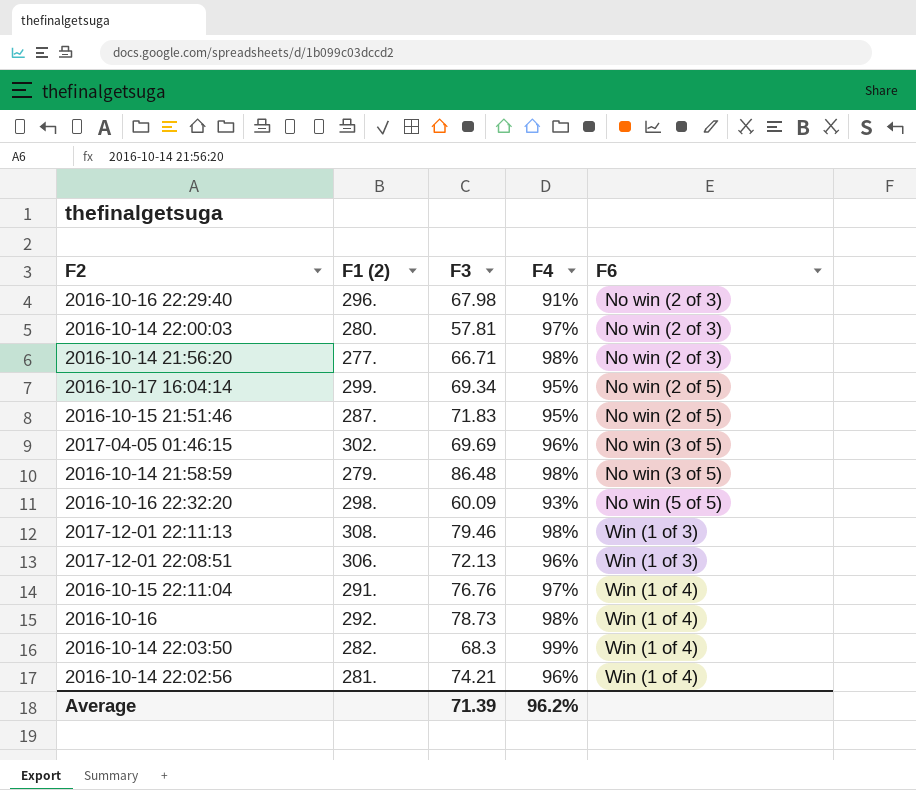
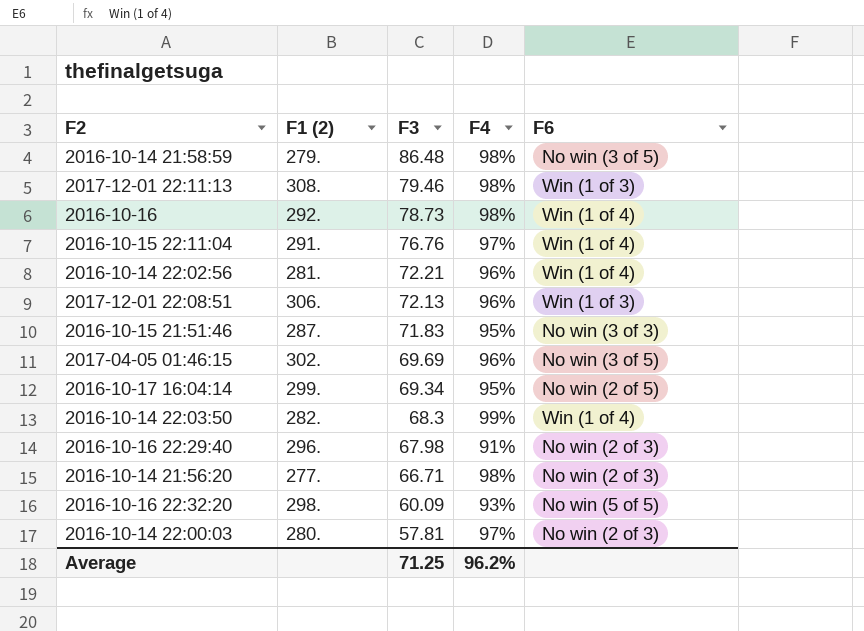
row order: F6 ascending -> F3 descending
2016-10-14 22:02:56 | F3: 74.21 -> 72.21
2016-10-15 21:51:46 | F6: No win (2 of 5) -> No win (3 of 3)
Average | F3: 71.39 -> 71.25

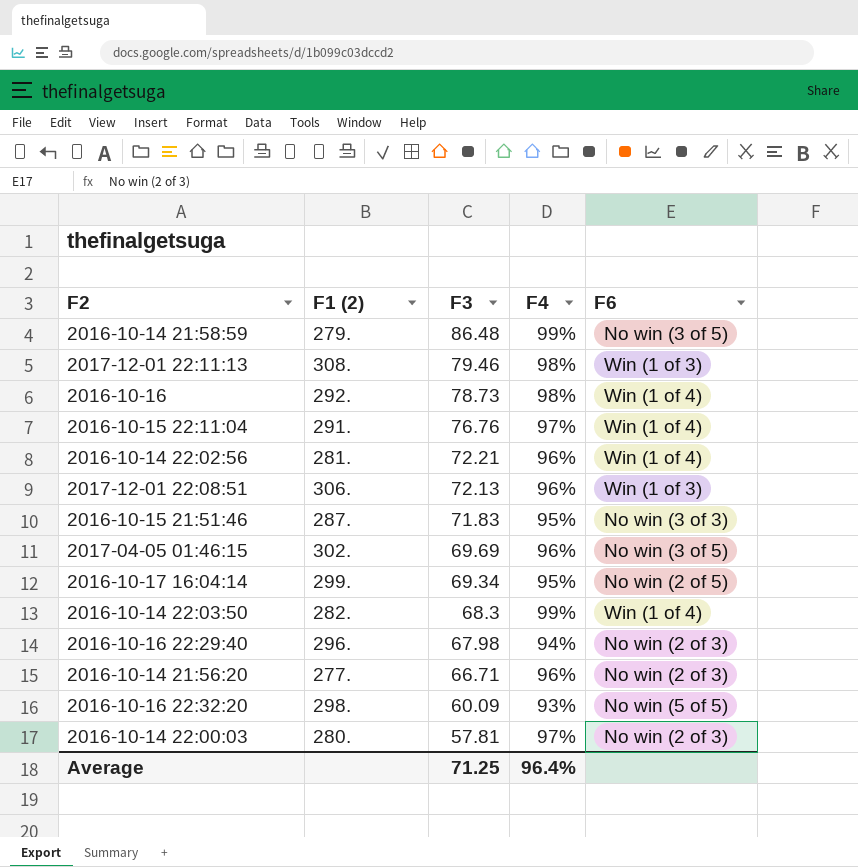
2016-10-14 21:58:59 | F4: 98% -> 99%
2016-10-16 22:29:40 | F4: 91% -> 94%
2016-10-14 21:56:20 | F4: 98% -> 96%
Average | F4: 96.2% -> 96.4%

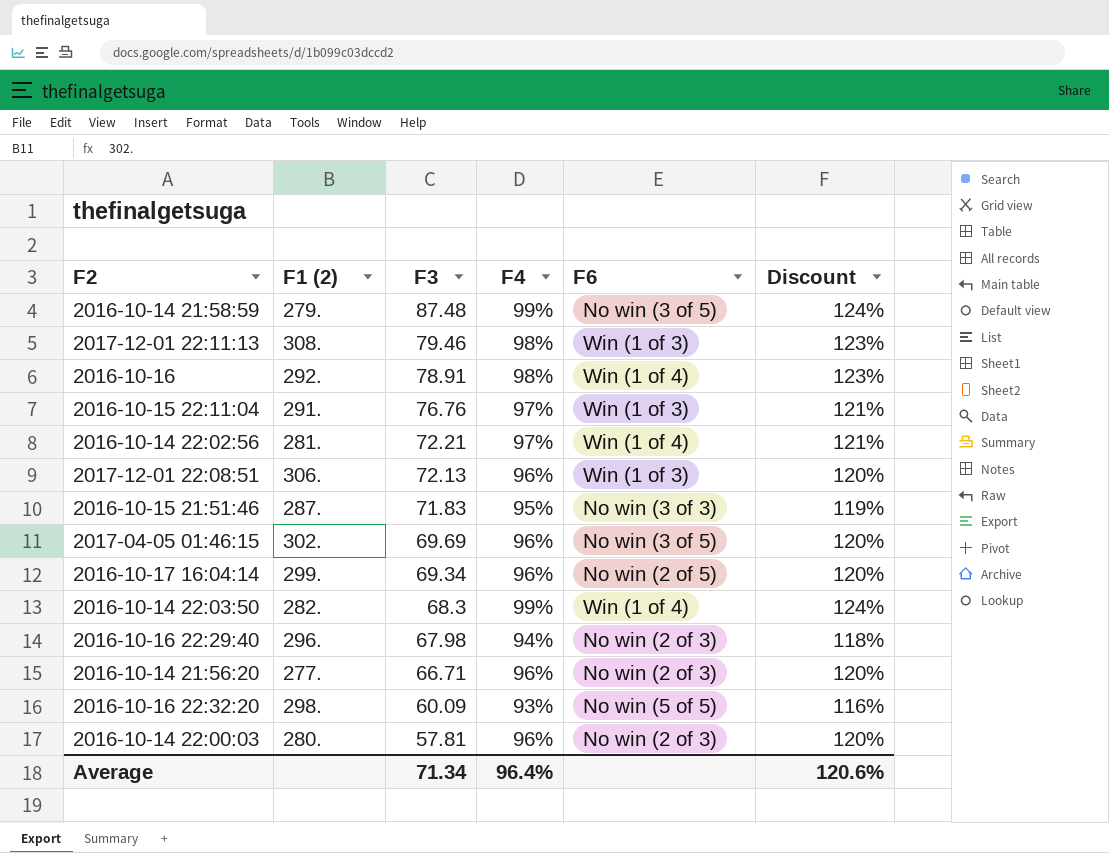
column Discount | formula: none -> [F4] * 1.25
2016-10-14 21:58:59 | F3: 86.48 -> 87.48
2016-10-16 | F3: 78.73 -> 78.91
2016-10-15 22:11:04 | F6: Win (1 of 4) -> Win (1 of 3)
2016-10-14 22:02:56 | F4: 96% -> 97%
2016-10-17 16:04:14 | F4: 95% -> 96%
2016-10-14 22:00:03 | F4: 97% -> 96%
Average | F3: 71.25 -> 71.34

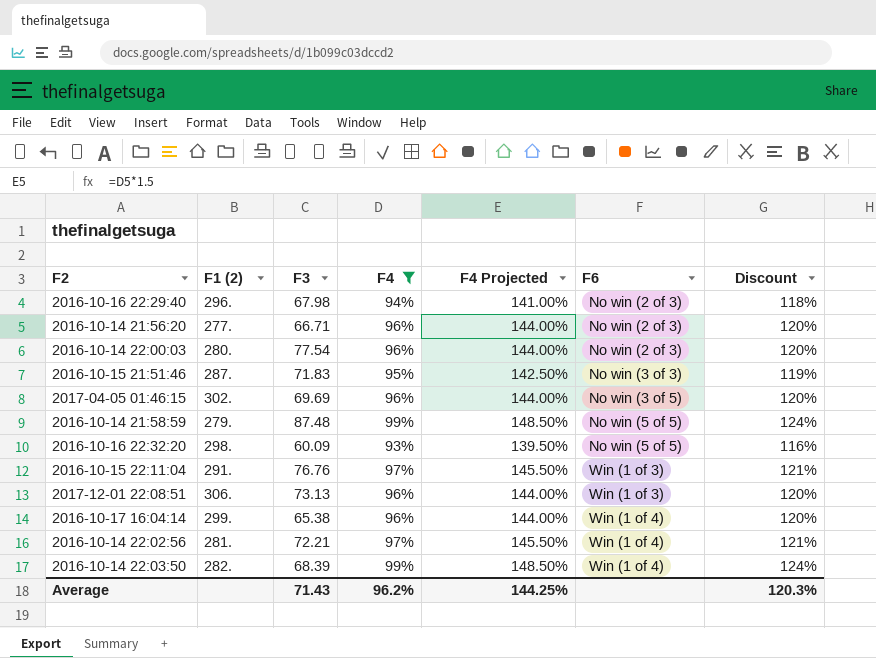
filter: none -> F4 != 98%
row order: F3 descending -> F6 ascending
column F4 Projected | formula: none -> [F4] * 1.5
2016-10-14 22:00:03 | F3: 57.81 -> 77.54
2016-10-14 21:58:59 | F6: No win (3 of 5) -> No win (5 of 5)
2017-12-01 22:08:51 | F3: 72.13 -> 73.13
2016-10-17 16:04:14 | F3: 69.34 -> 65.38
2016-10-17 16:04:14 | F6: No win (2 of 5) -> Win (1 of 4)
2016-10-14 22:03:50 | F3: 68.3 -> 68.39
Average | F3: 71.34 -> 71.43
Average | F4: 96.4% -> 96.2%
Average | Discount: 120.6% -> 120.3%

